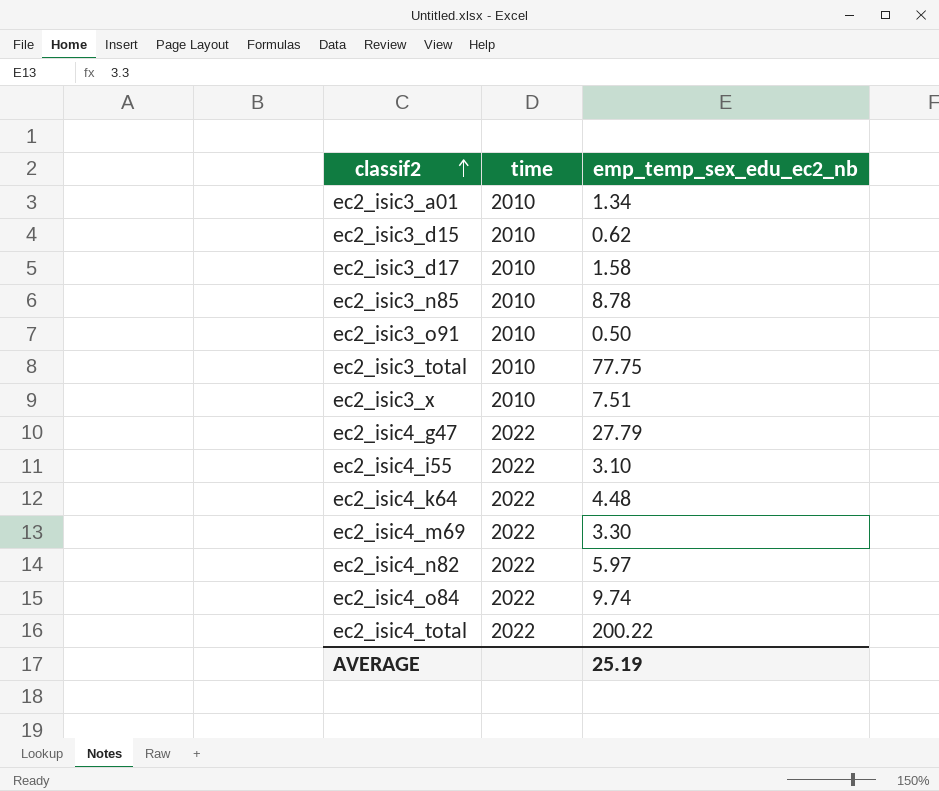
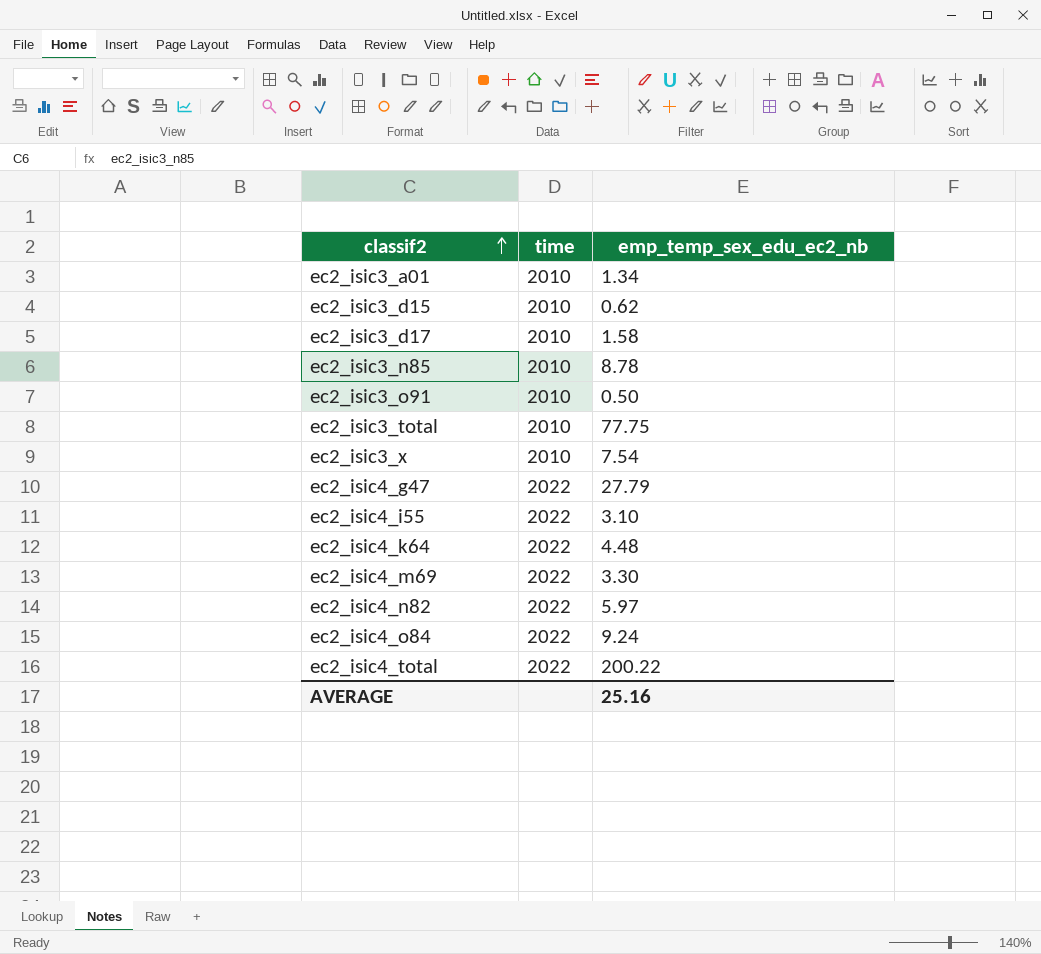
ec2_isic3_x | emp_temp_sex_edu_ec2_nb: 7.51 -> 7.54
ec2_isic4_o84 | emp_temp_sex_edu_ec2_nb: 9.74 -> 9.24
AVERAGE | emp_temp_sex_edu_ec2_nb: 25.19 -> 25.16

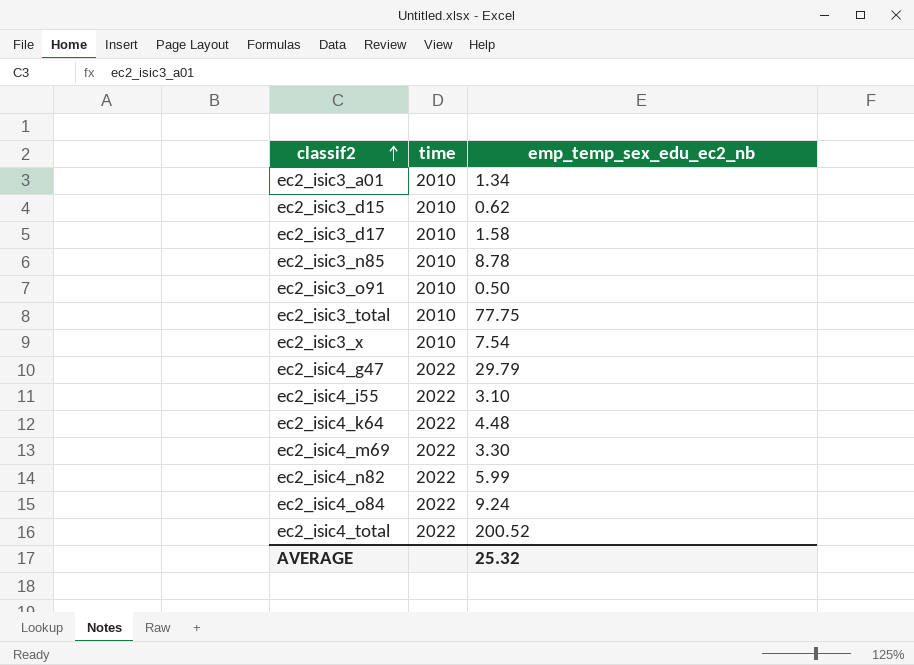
ec2_isic4_g47 | emp_temp_sex_edu_ec2_nb: 27.79 -> 29.79
ec2_isic4_n82 | emp_temp_sex_edu_ec2_nb: 5.97 -> 5.99
ec2_isic4_total | emp_temp_sex_edu_ec2_nb: 200.22 -> 200.52
AVERAGE | emp_temp_sex_edu_ec2_nb: 25.16 -> 25.32

